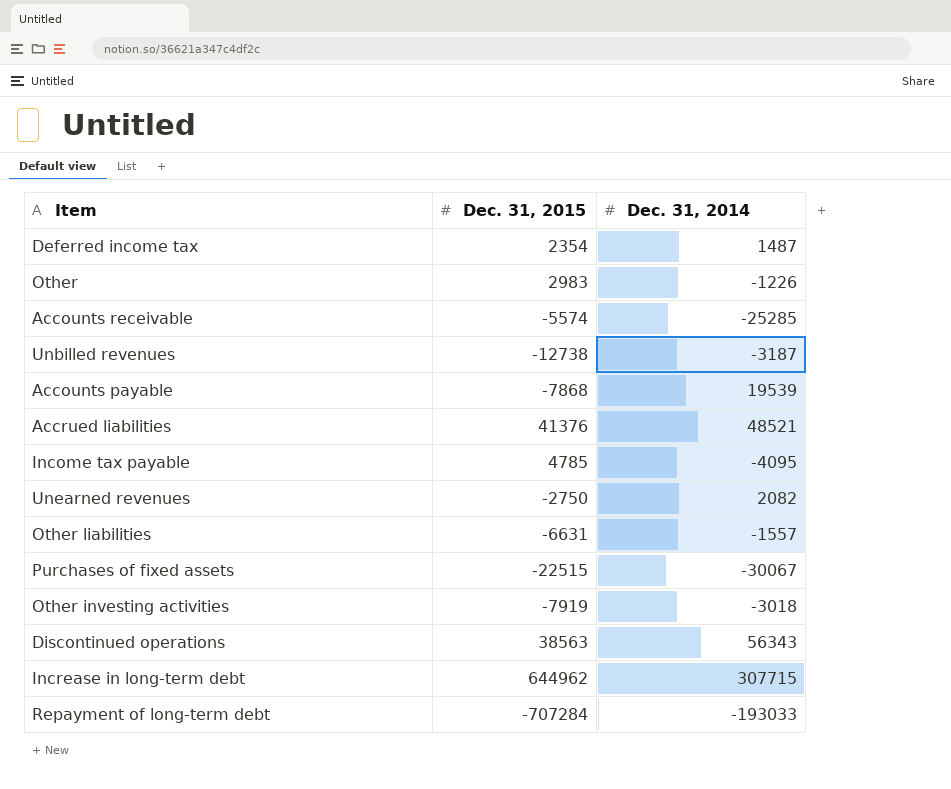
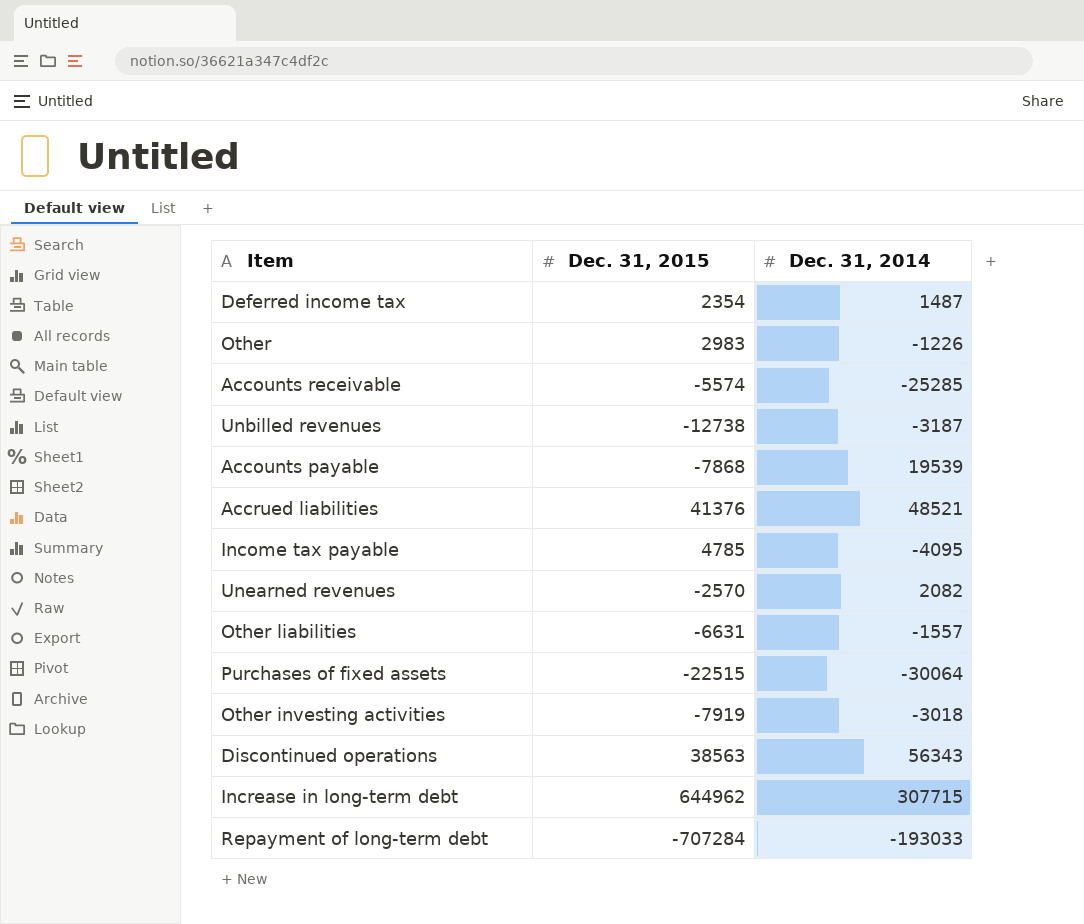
Unearned revenues | Dec. 31, 2015: -2750 -> -2570
Purchases of fixed assets | Dec. 31, 2014: -30067 -> -30064

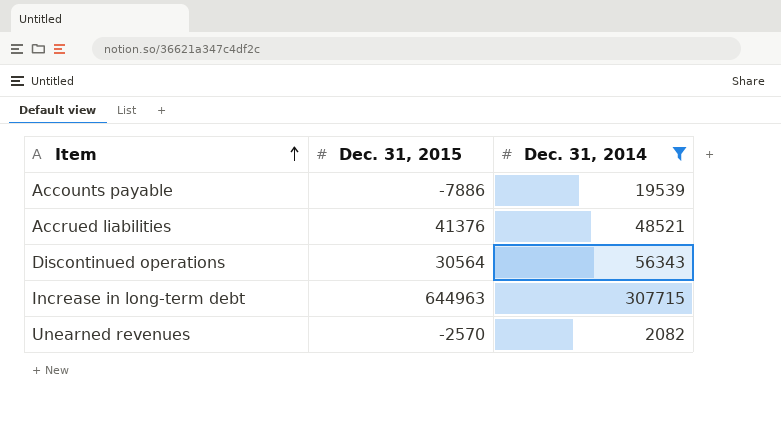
filter: none -> Dec. 31, 2014 >= 2082
row order: none -> Item ascending
Accounts payable | Dec. 31, 2015: -7868 -> -7886
Discontinued operations | Dec. 31, 2015: 38563 -> 30564
Increase in long-term debt | Dec. 31, 2015: 644962 -> 644963

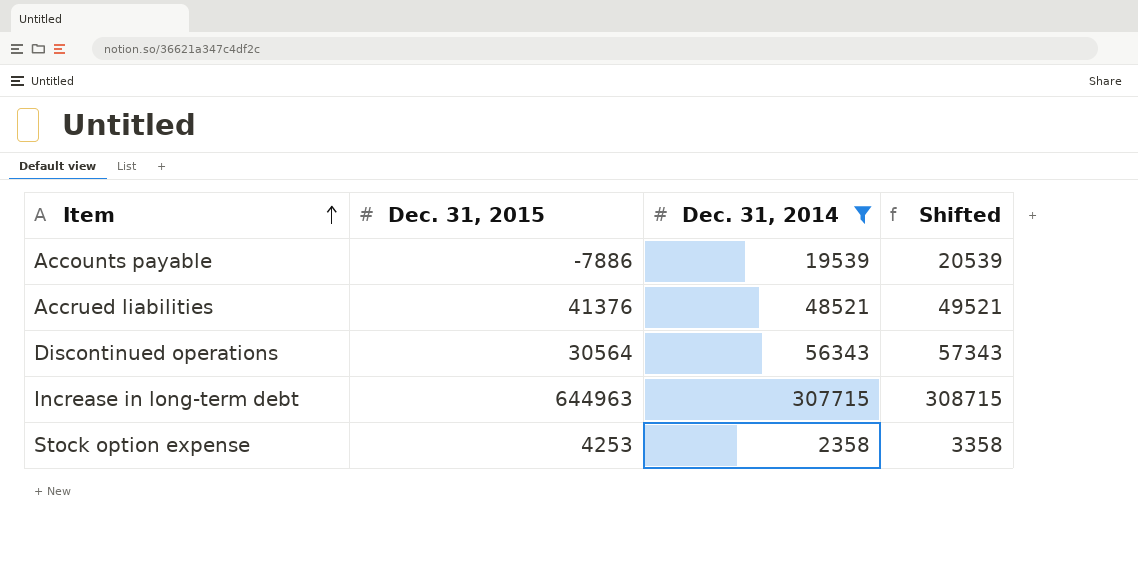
column Shifted | formula: none -> [Dec. 31, 2014] + 1000
row Unearned revenues: -2570 | 2082 -> none
row Stock option expense: none -> 4253 | 2358 | 3358

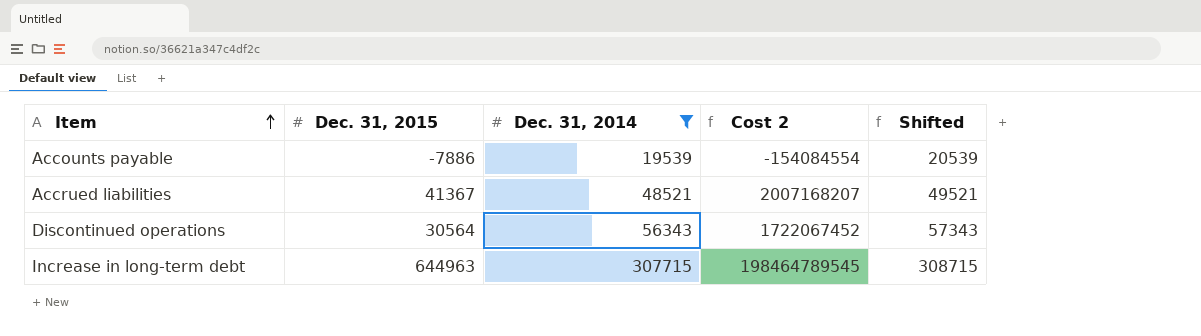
column Cost 2 | formula: none -> [Dec. 31, 2015] * [Dec. 31, 2014]
row Stock option expense: 4253 | 2358 | 3358 -> none
Accrued liabilities | Dec. 31, 2015: 41376 -> 41367

